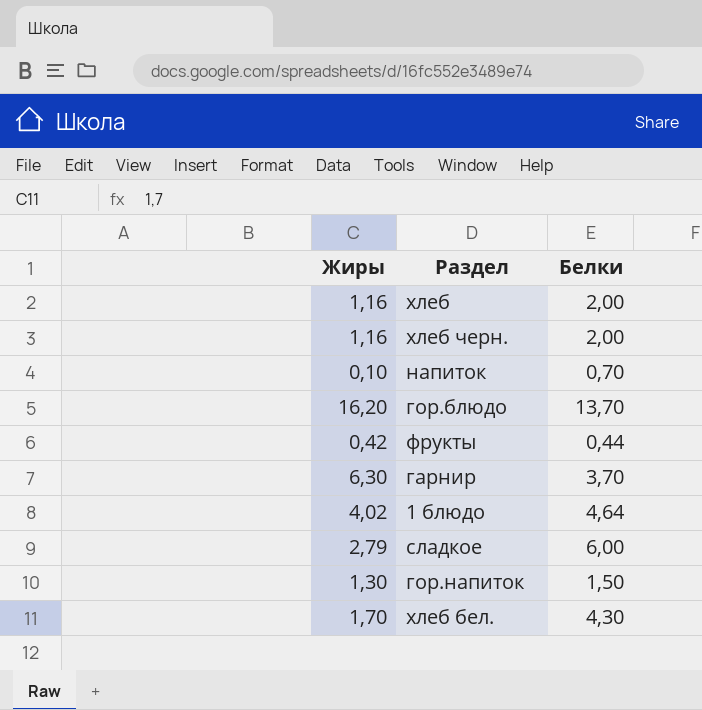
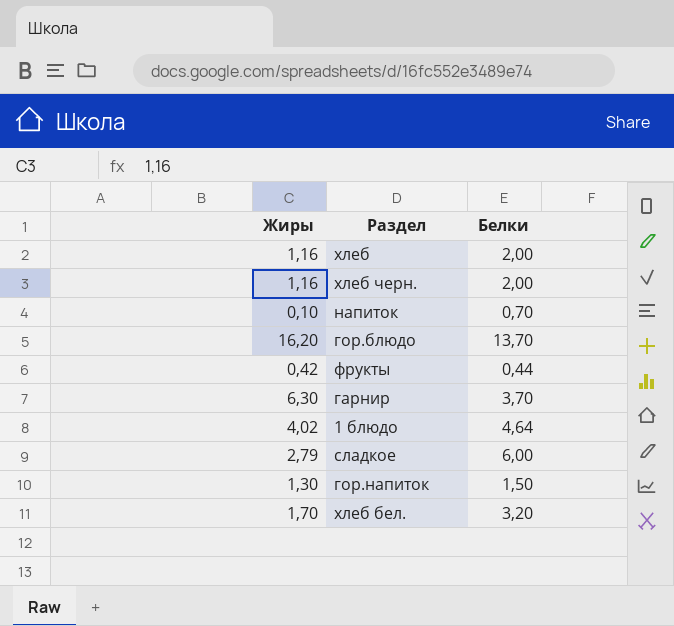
хлеб бел. | Белки: 4,30 -> 3,20

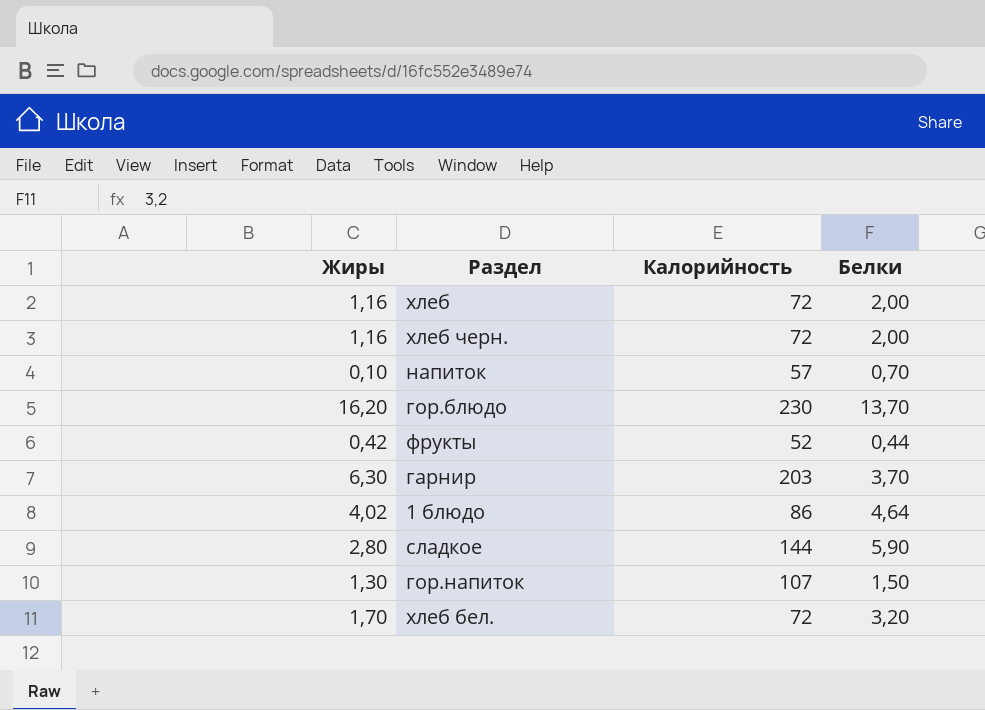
column Калорийность | position: none -> 3
сладкое | Жиры: 2,79 -> 2,80
сладкое | Белки: 6,00 -> 5,90

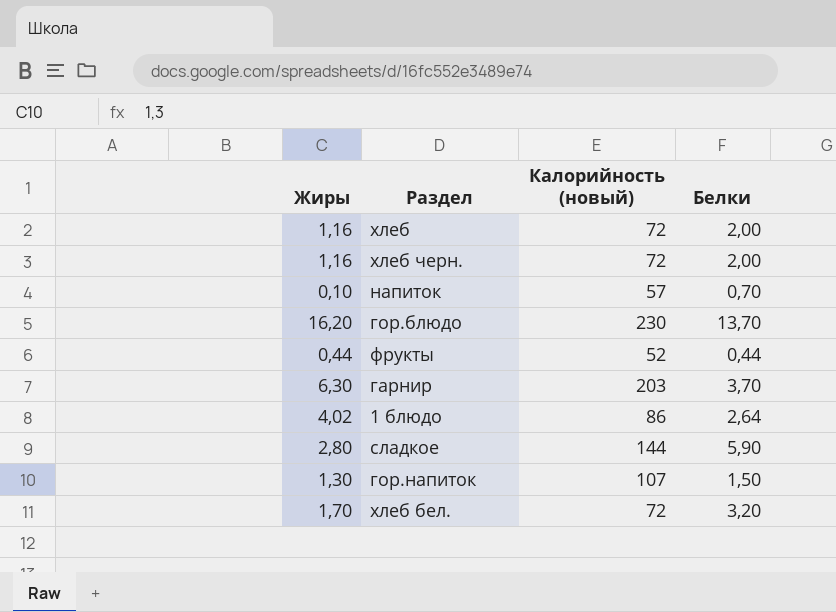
column name: Калорийность -> Калорийность (новый)
фрукты | Жиры: 0,42 -> 0,44
1 блюдо | Белки: 4,64 -> 2,64

